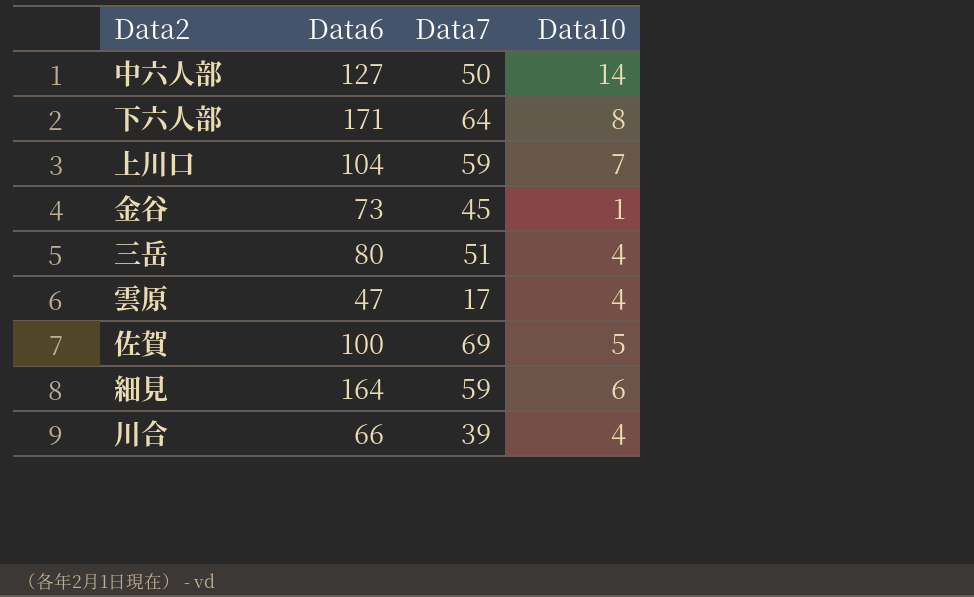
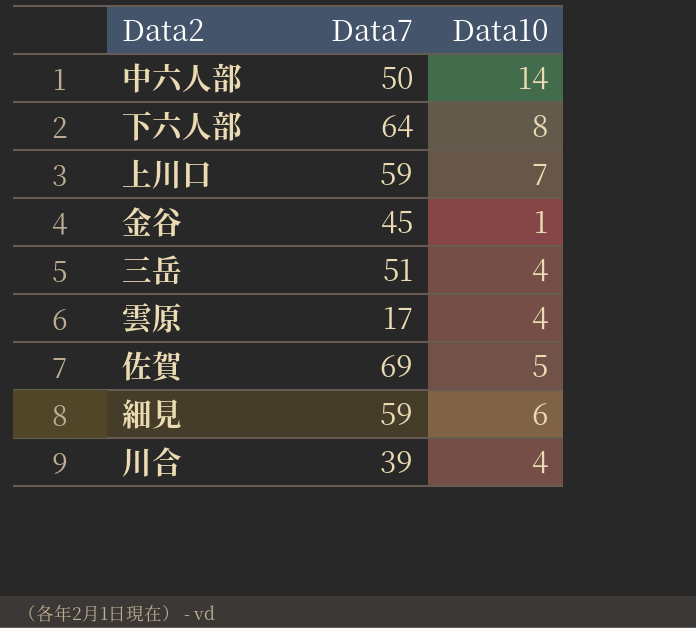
column Data6 | position: 2 -> none

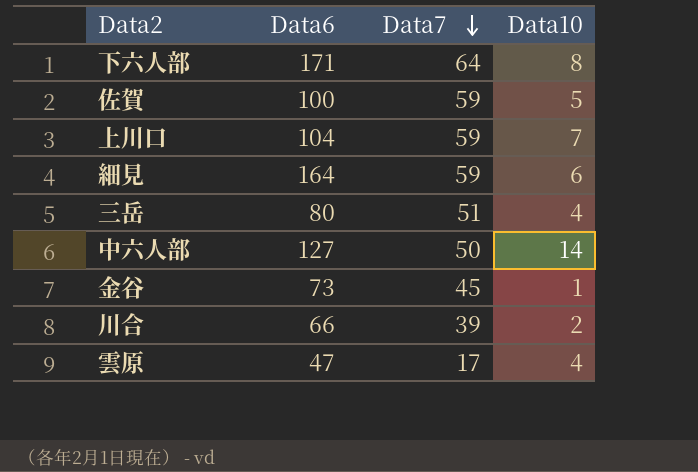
row order: none -> Data7 descending
column Data6 | position: none -> 2
佐賀 | Data7: 69 -> 59
川合 | Data10: 4 -> 2

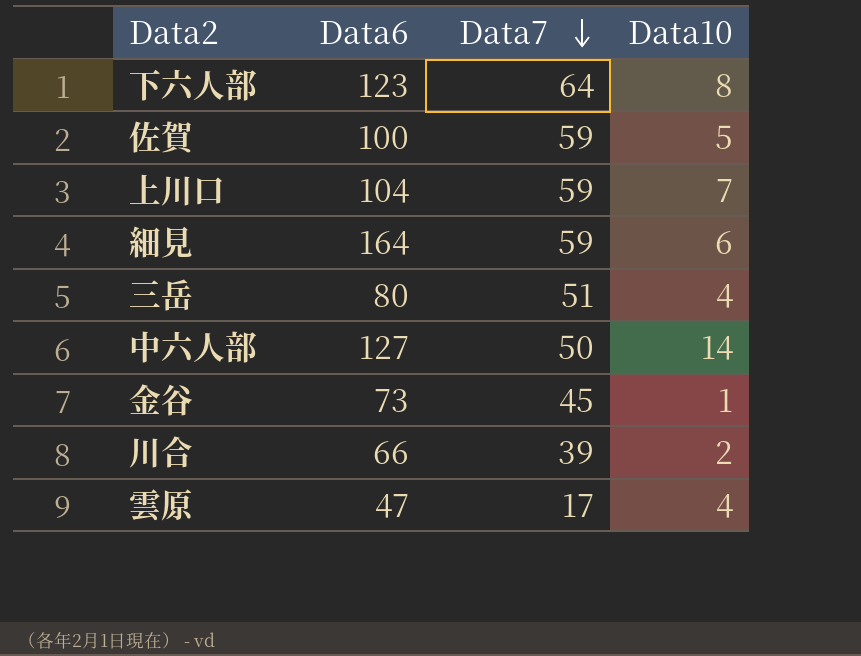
下六人部 | Data6: 171 -> 123

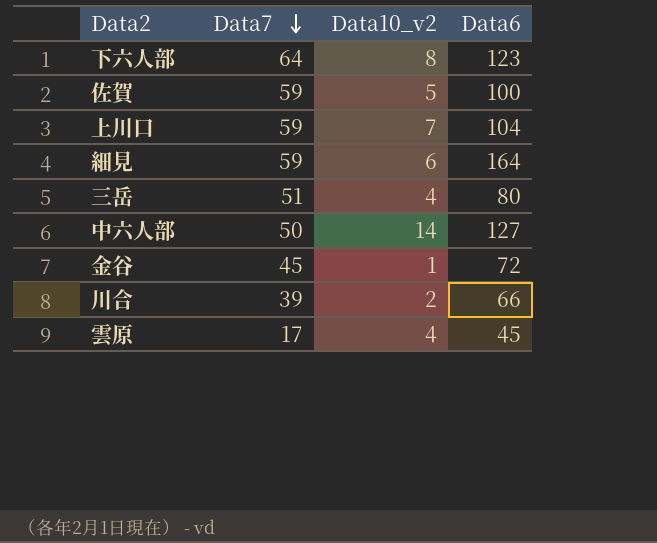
column name: Data10 -> Data10_v2
column Data6 | position: 2 -> 4
金谷 | Data6: 73 -> 72
雲原 | Data6: 47 -> 45

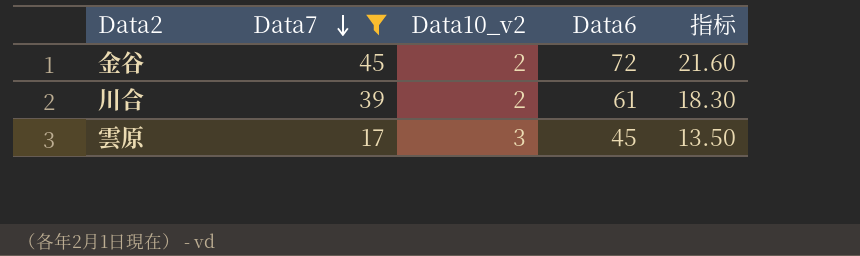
filter: none -> Data7 <= 45
column 指标 | formula: none -> [Data6] * 0.3
金谷 | Data10_v2: 1 -> 2
川合 | Data6: 66 -> 61
雲原 | Data10_v2: 4 -> 3

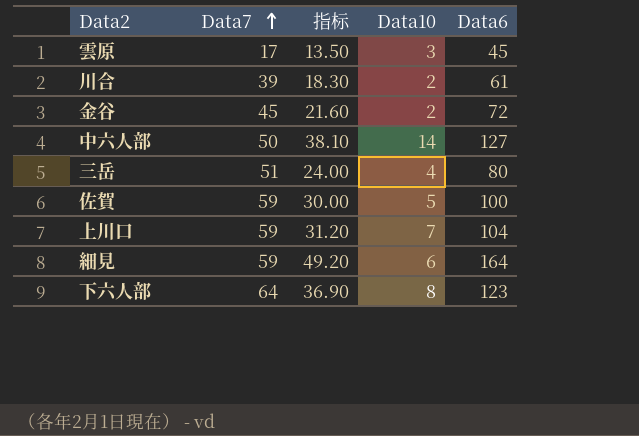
filter: Data7 <= 45 -> none
row order: Data7 descending -> Data7 ascending
column 指标 | position: 5 -> 3
column name: Data10_v2 -> Data10

